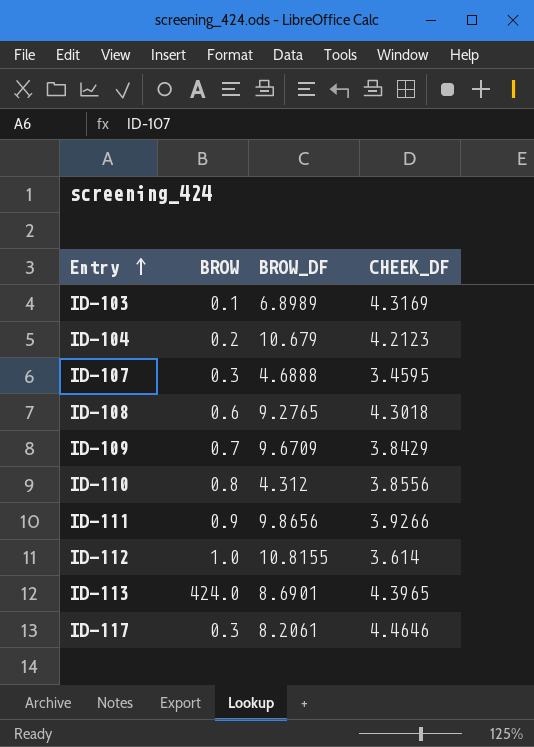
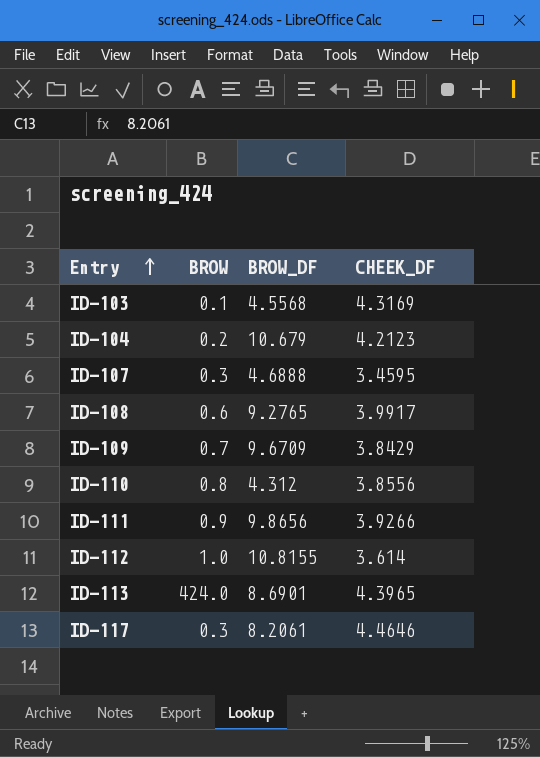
ID-103 | BROW_DF: 6.8989 -> 4.5568
ID-108 | CHEEK_DF: 4.3018 -> 3.9917

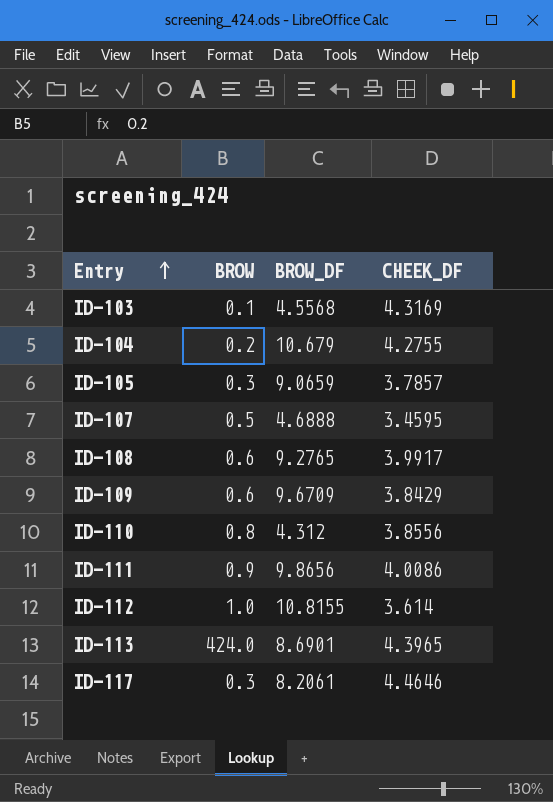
ID-104 | CHEEK_DF: 4.2123 -> 4.2755
row ID-105: none -> 0.3 | 9.0659 | 3.7857
ID-107 | BROW: 0.3 -> 0.5
ID-109 | BROW: 0.7 -> 0.6
ID-111 | CHEEK_DF: 3.9266 -> 4.0086

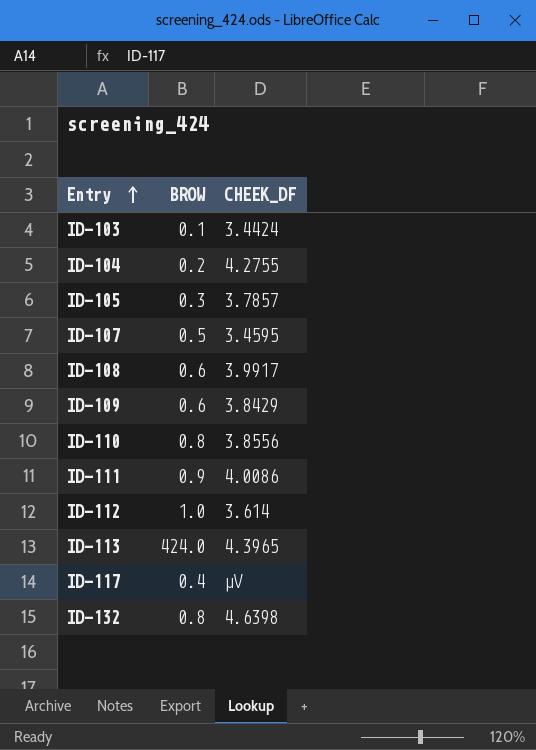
column BROW_DF | position: 3 -> none
ID-103 | CHEEK_DF: 4.3169 -> 3.4424
ID-117 | BROW: 0.3 -> 0.4
ID-117 | CHEEK_DF: 4.4646 -> µV
row ID-132: none -> 0.8 | 4.6398

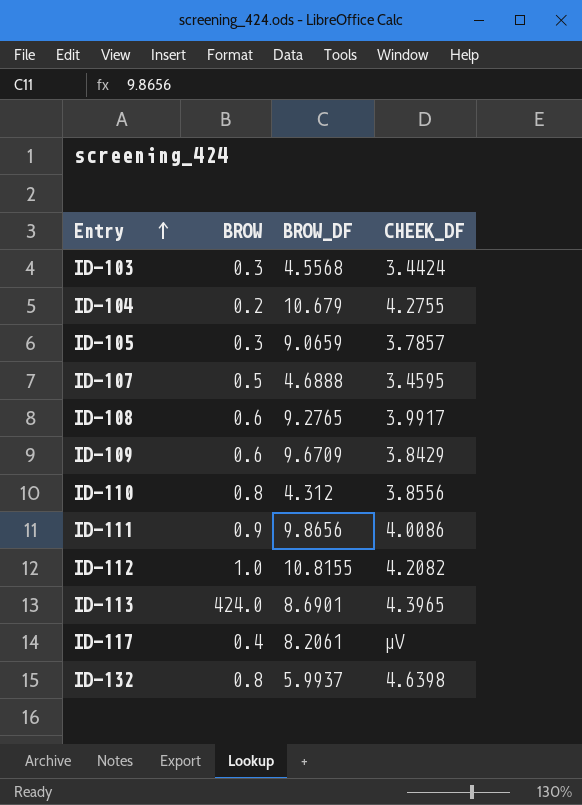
column BROW_DF | position: none -> 3
ID-103 | BROW: 0.1 -> 0.3
ID-112 | CHEEK_DF: 3.614 -> 4.2082

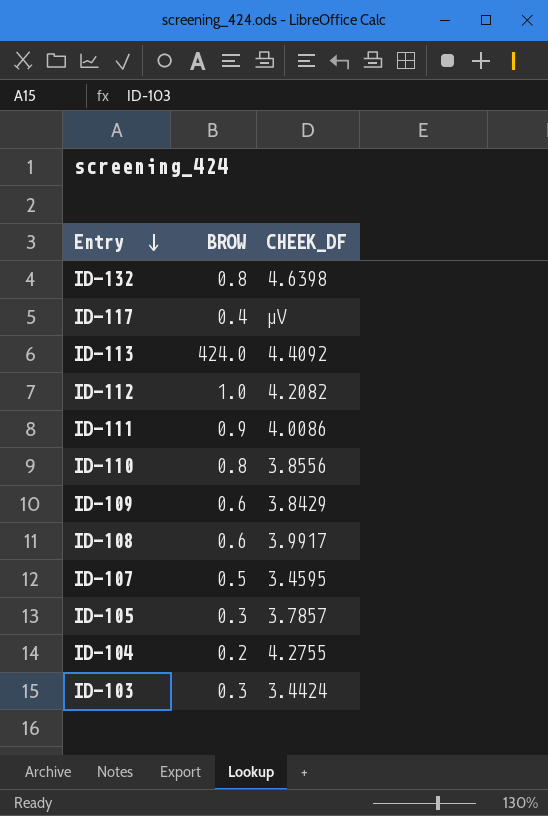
row order: Entry ascending -> Entry descending
column BROW_DF | position: 3 -> none
ID-113 | CHEEK_DF: 4.3965 -> 4.4092

